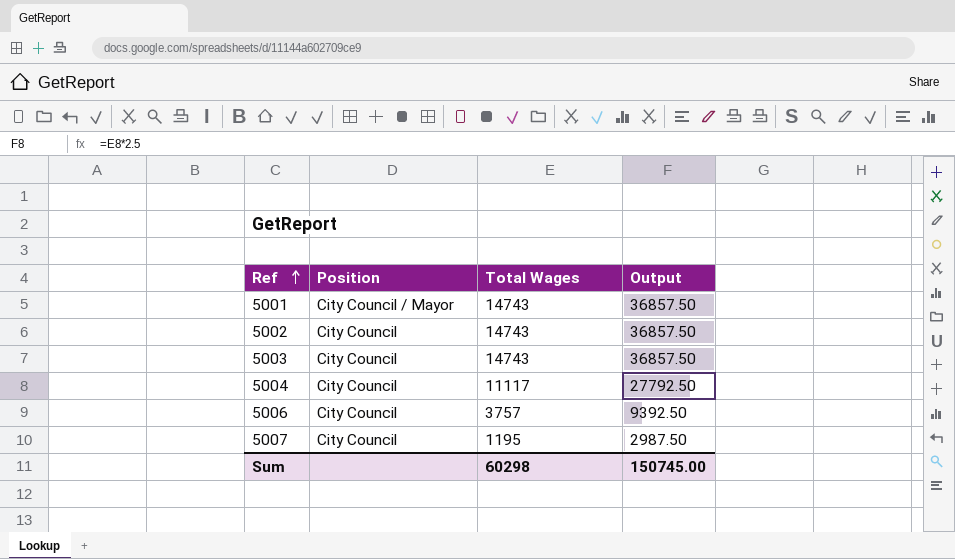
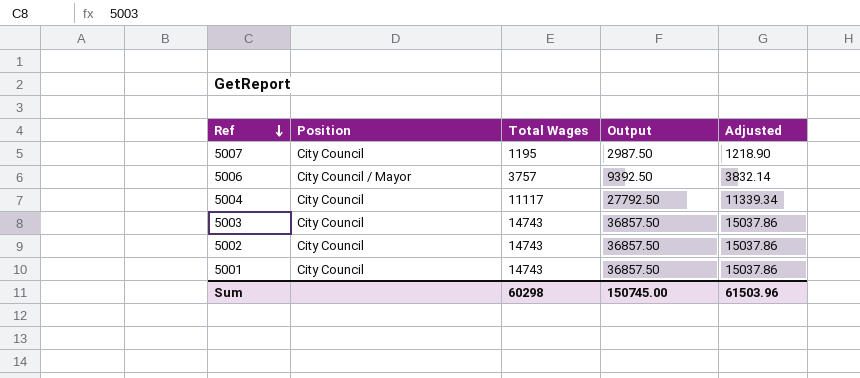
row order: Ref ascending -> Ref descending
column Adjusted | formula: none -> [Total Wages] * 1.02
5006 | Position: City Council -> City Council / Mayor
5001 | Position: City Council / Mayor -> City Council

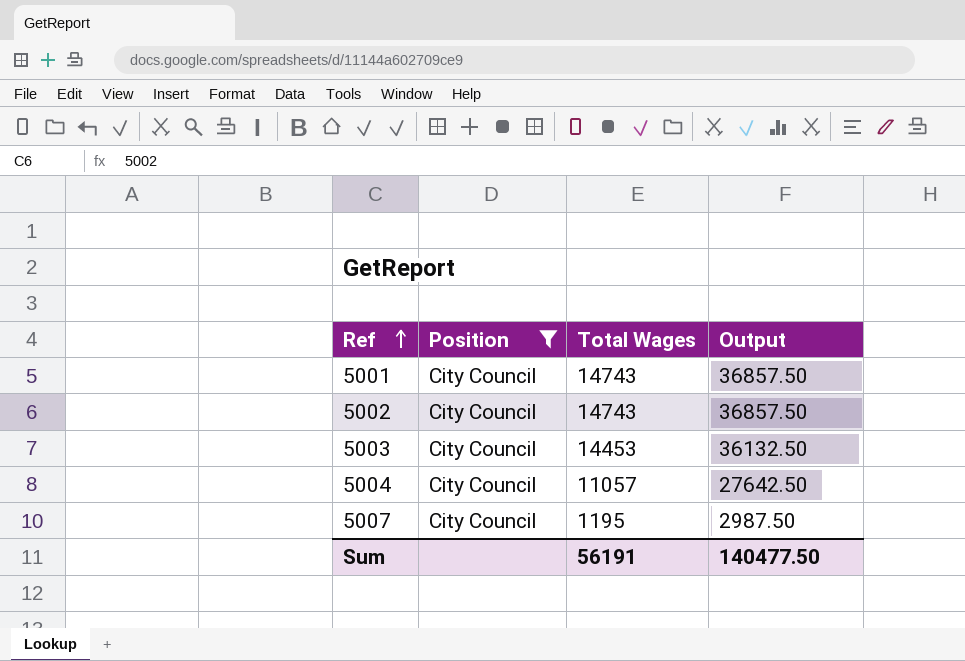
filter: none -> Position = City Council
row order: Ref descending -> Ref ascending
column Adjusted | formula: [Total Wages] * 1.02 -> none
5003 | Total Wages: 14743 -> 14453
5003 | Output: 36857.50 -> 36132.50
5004 | Total Wages: 11117 -> 11057
5004 | Output: 27792.50 -> 27642.50
Sum | Total Wages: 60298 -> 56191
Sum | Output: 150745.00 -> 140477.50

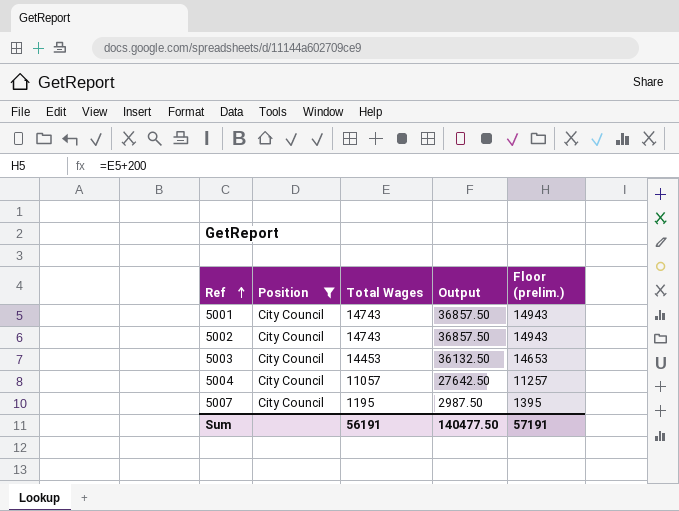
column Floor (prelim.) | formula: none -> [Total Wages] + 200

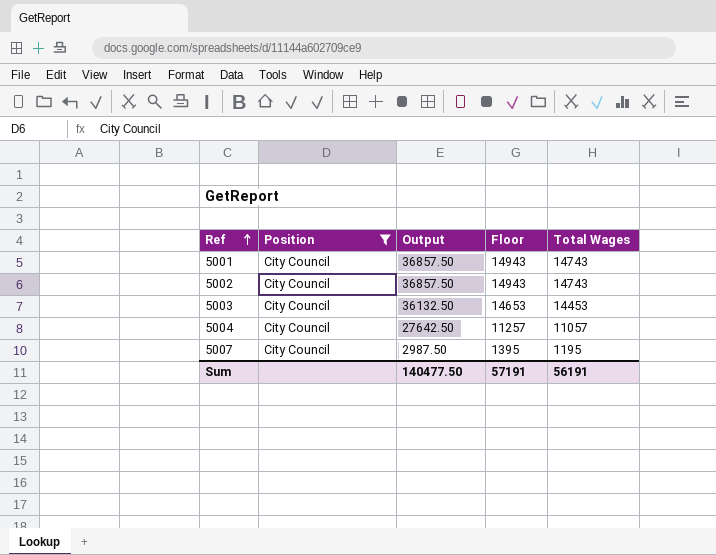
column name: Floor (prelim.) -> Floor
column Total Wages | position: 3 -> 5

